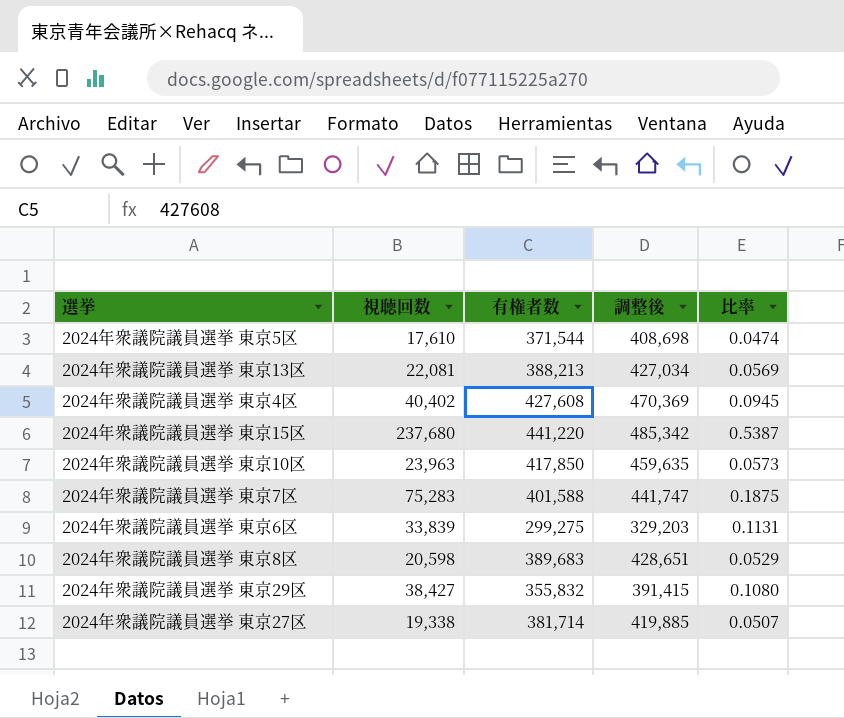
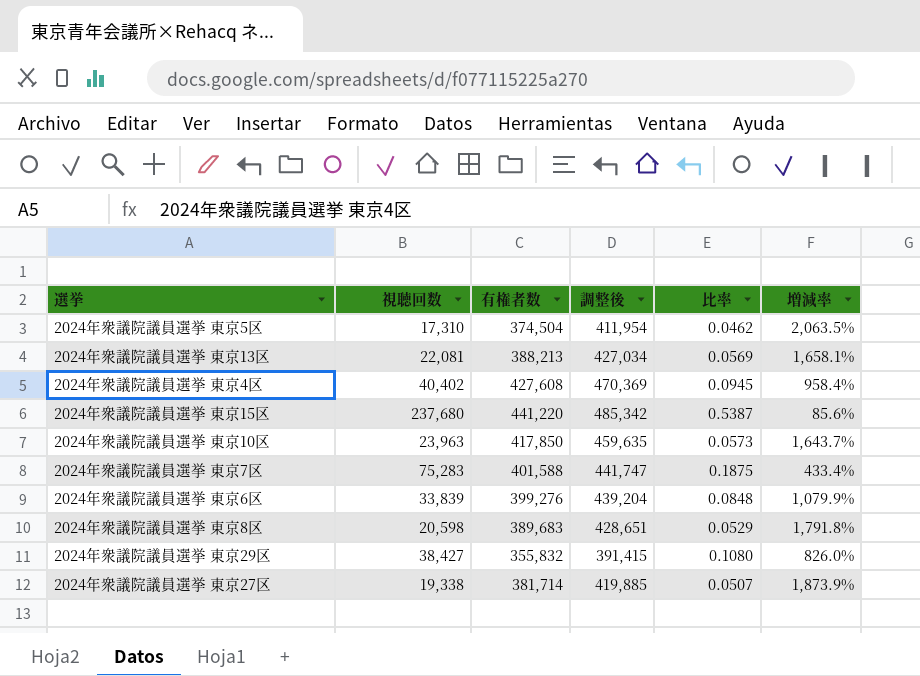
column 増減率 | formula: none -> ([有権者数] - [視聴回数]) / [視聴回数]
2024年衆議院議員選挙 東京5区 | 視聴回数: 17,610 -> 17,310
2024年衆議院議員選挙 東京5区 | 有権者数: 371,544 -> 374,504
2024年衆議院議員選挙 東京5区 | 調整後: 408,698 -> 411,954
2024年衆議院議員選挙 東京5区 | 比率: 0.0474 -> 0.0462
2024年衆議院議員選挙 東京6区 | 有権者数: 299,275 -> 399,276
2024年衆議院議員選挙 東京6区 | 調整後: 329,203 -> 439,204
2024年衆議院議員選挙 東京6区 | 比率: 0.1131 -> 0.0848

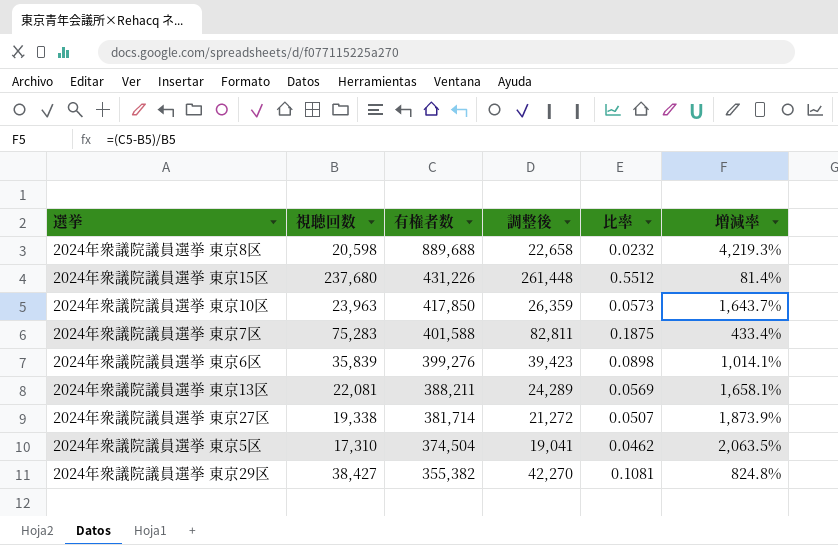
row order: none -> 有権者数 descending
column 調整後 | formula: [有権者数] * 1.1 -> [視聴回数] * 1.1
row 2024年衆議院議員選挙 東京4区: 40,402 | 427,608 | 470,369 | 0.0945 | 958.4% -> none
2024年衆議院議員選挙 東京8区 | 有権者数: 389,683 -> 889,688
2024年衆議院議員選挙 東京8区 | 比率: 0.0529 -> 0.0232
2024年衆議院議員選挙 東京8区 | 増減率: 1,791.8% -> 4,219.3%
2024年衆議院議員選挙 東京15区 | 有権者数: 441,220 -> 431,226
2024年衆議院議員選挙 東京15区 | 比率: 0.5387 -> 0.5512
2024年衆議院議員選挙 東京15区 | 増減率: 85.6% -> 81.4%
2024年衆議院議員選挙 東京6区 | 視聴回数: 33,839 -> 35,839
2024年衆議院議員選挙 東京6区 | 比率: 0.0848 -> 0.0898
2024年衆議院議員選挙 東京6区 | 増減率: 1,079.9% -> 1,014.1%
2024年衆議院議員選挙 東京13区 | 有権者数: 388,213 -> 388,211
2024年衆議院議員選挙 東京29区 | 有権者数: 355,832 -> 355,382
2024年衆議院議員選挙 東京29区 | 比率: 0.1080 -> 0.1081
2024年衆議院議員選挙 東京29区 | 増減率: 826.0% -> 824.8%

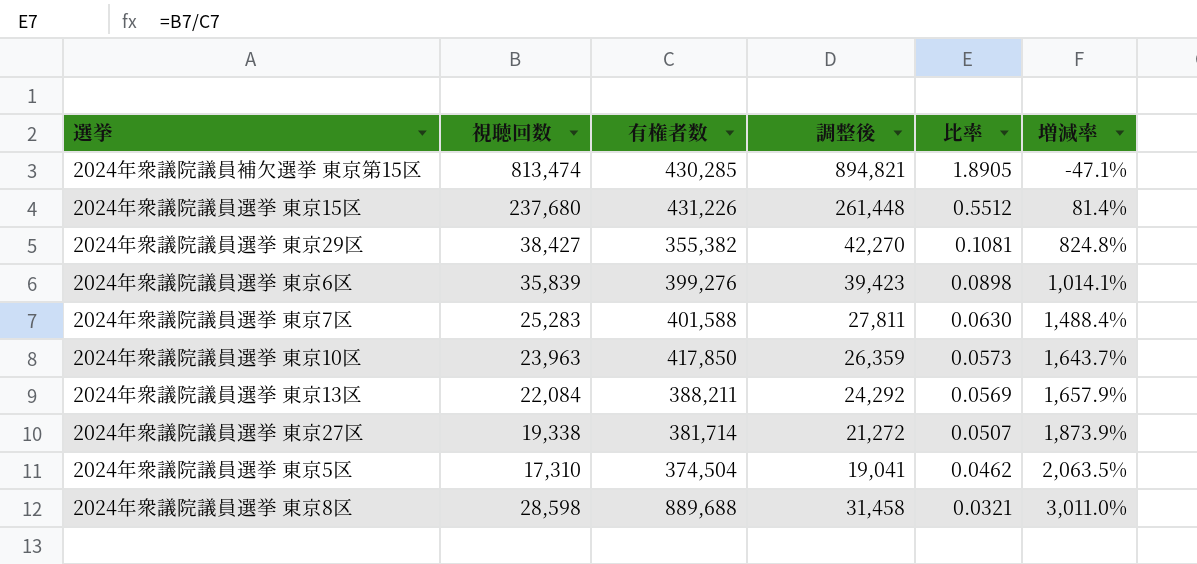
row order: 有権者数 descending -> 比率 descending
row 2024年衆議院議員補欠選挙 東京第15区: none -> 813,474 | 430,285 | 894,821 | 1.8905 | -47.1%
2024年衆議院議員選挙 東京7区 | 視聴回数: 75,283 -> 25,283
2024年衆議院議員選挙 東京7区 | 調整後: 82,811 -> 27,811
2024年衆議院議員選挙 東京7区 | 比率: 0.1875 -> 0.0630
2024年衆議院議員選挙 東京7区 | 増減率: 433.4% -> 1,488.4%
2024年衆議院議員選挙 東京13区 | 視聴回数: 22,081 -> 22,084
2024年衆議院議員選挙 東京13区 | 調整後: 24,289 -> 24,292
2024年衆議院議員選挙 東京13区 | 増減率: 1,658.1% -> 1,657.9%
2024年衆議院議員選挙 東京8区 | 視聴回数: 20,598 -> 28,598
2024年衆議院議員選挙 東京8区 | 調整後: 22,658 -> 31,458
2024年衆議院議員選挙 東京8区 | 比率: 0.0232 -> 0.0321
2024年衆議院議員選挙 東京8区 | 増減率: 4,219.3% -> 3,011.0%

